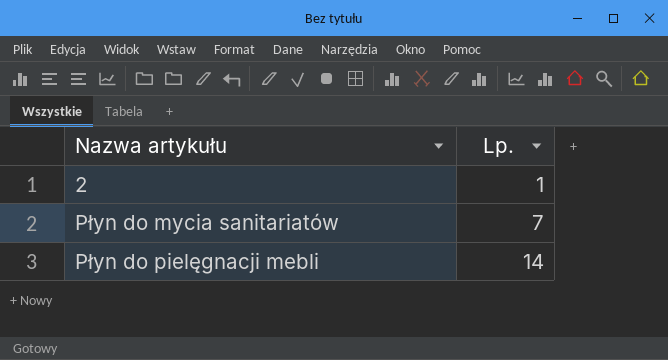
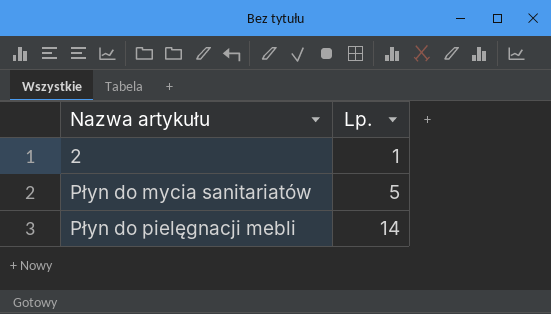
Płyn do mycia sanitariatów | Lp.: 7 -> 5

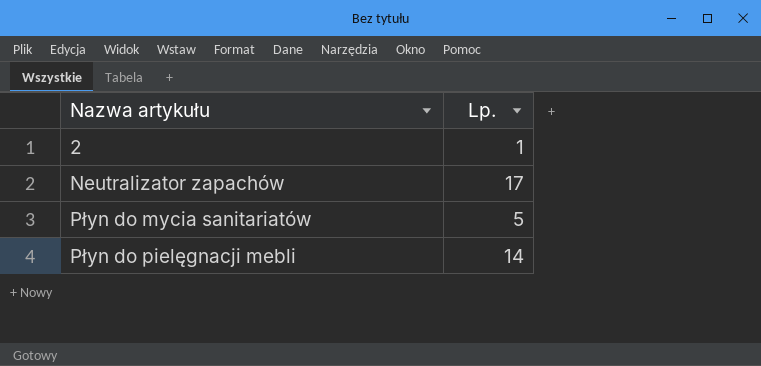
row Neutralizator zapachów: none -> 17

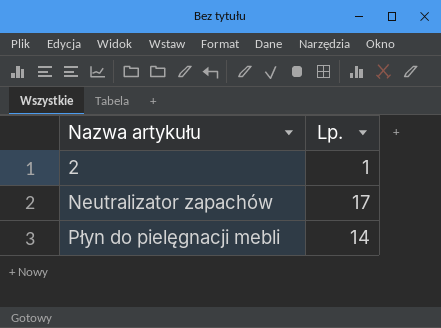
row Płyn do mycia sanitariatów: 5 -> none

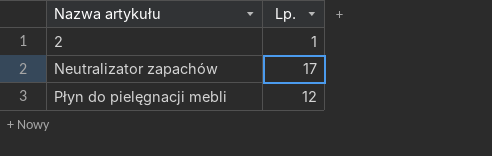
Płyn do pielęgnacji mebli | Lp.: 14 -> 12

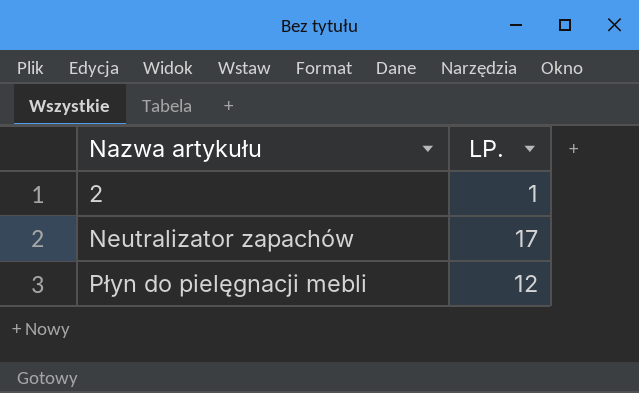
column name: Lp. -> LP.

